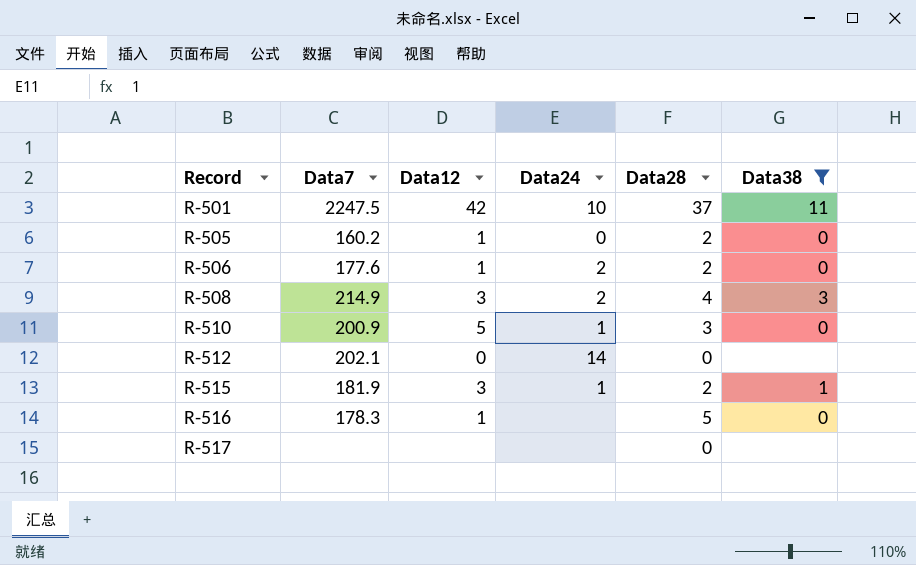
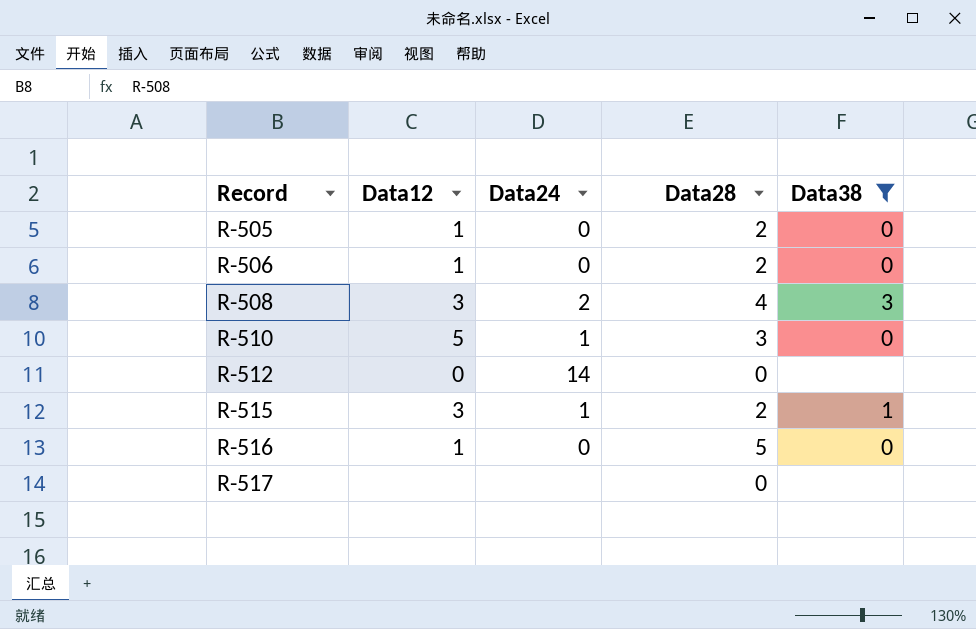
column Data7 | position: 2 -> none
row R-501: 2247.5 | 42 | 10 | 37 | 11 -> none
R-506 | Data24: 2 -> 0
R-516 | Data24: none -> 0

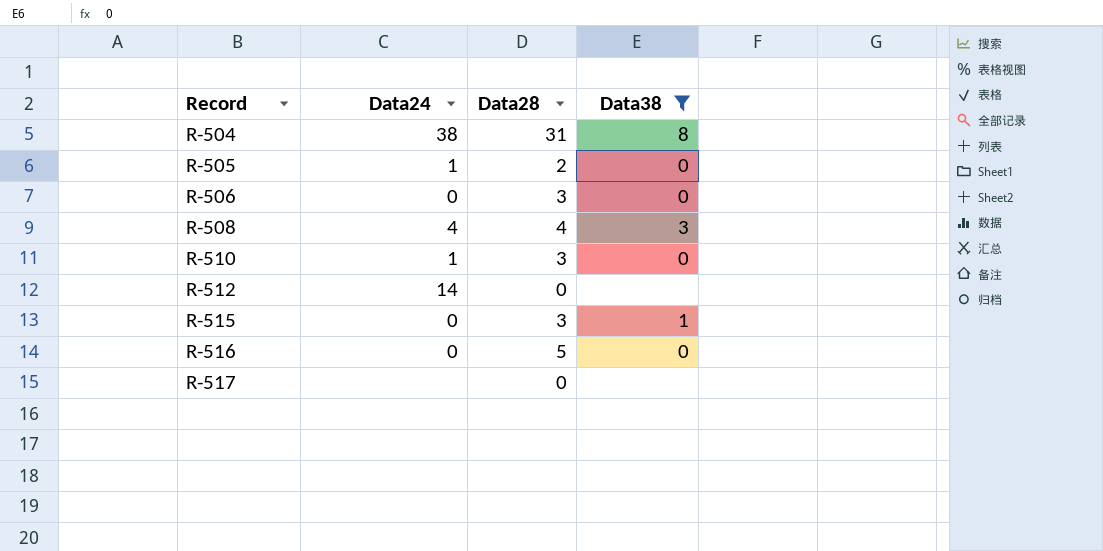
column Data12 | position: 2 -> none
row R-504: none -> 38 | 31 | 8
R-505 | Data24: 0 -> 1
R-506 | Data28: 2 -> 3
R-508 | Data24: 2 -> 4
R-515 | Data24: 1 -> 0
R-515 | Data28: 2 -> 3

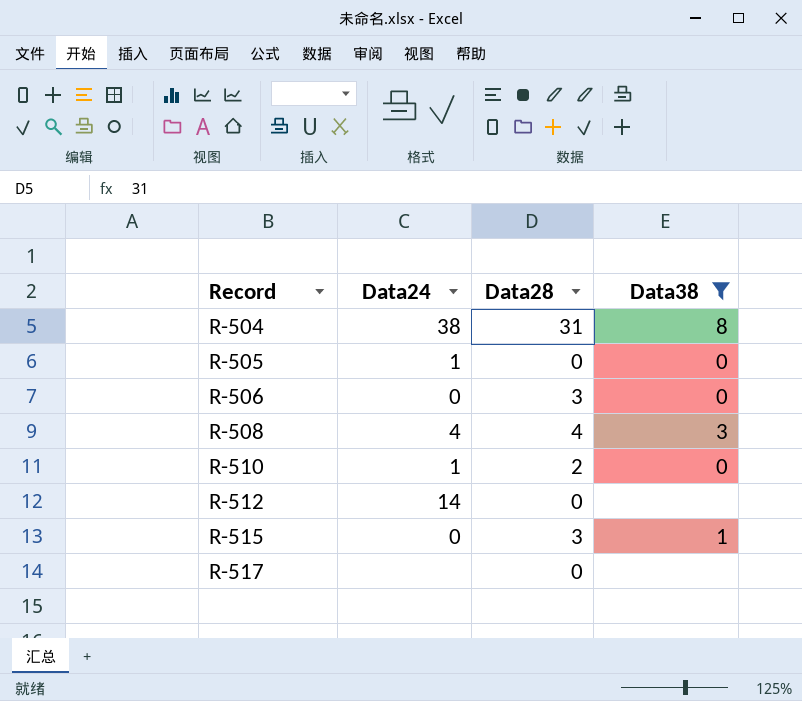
row R-516: 0 | 5 | 0 -> none
R-505 | Data28: 2 -> 0
R-510 | Data28: 3 -> 2

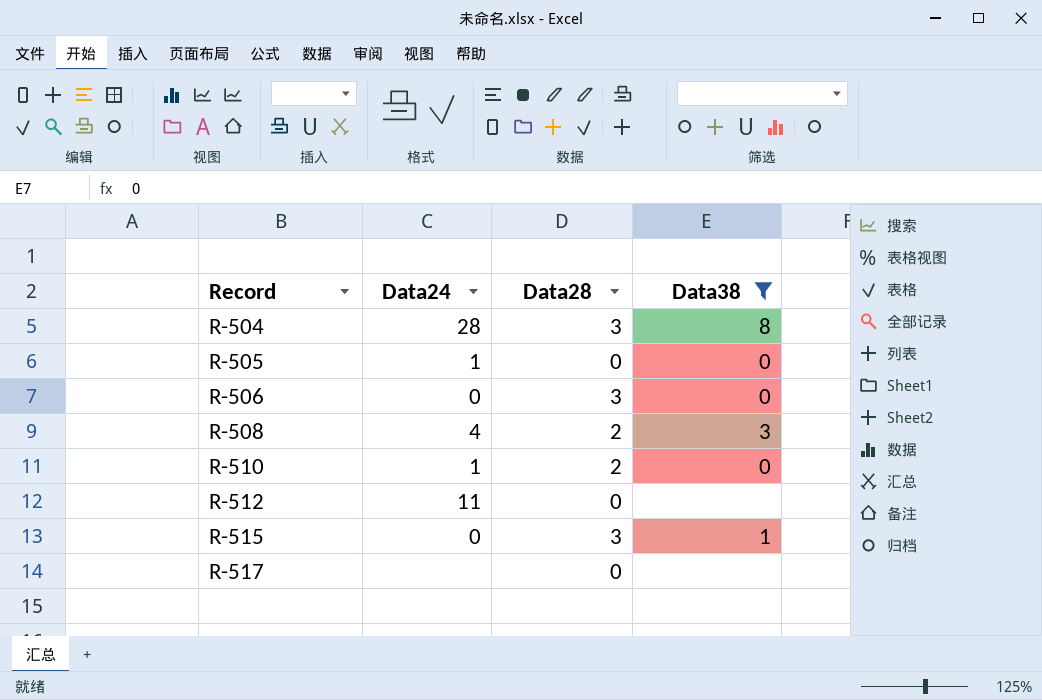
R-504 | Data24: 38 -> 28
R-504 | Data28: 31 -> 3
R-508 | Data28: 4 -> 2
R-512 | Data24: 14 -> 11

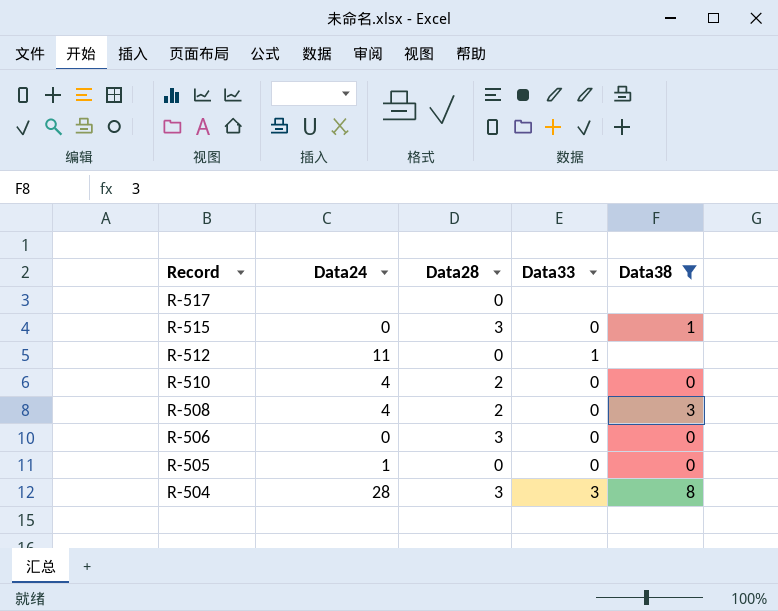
row order: Record ascending -> Record descending
column Data33 | position: none -> 4
R-510 | Data24: 1 -> 4

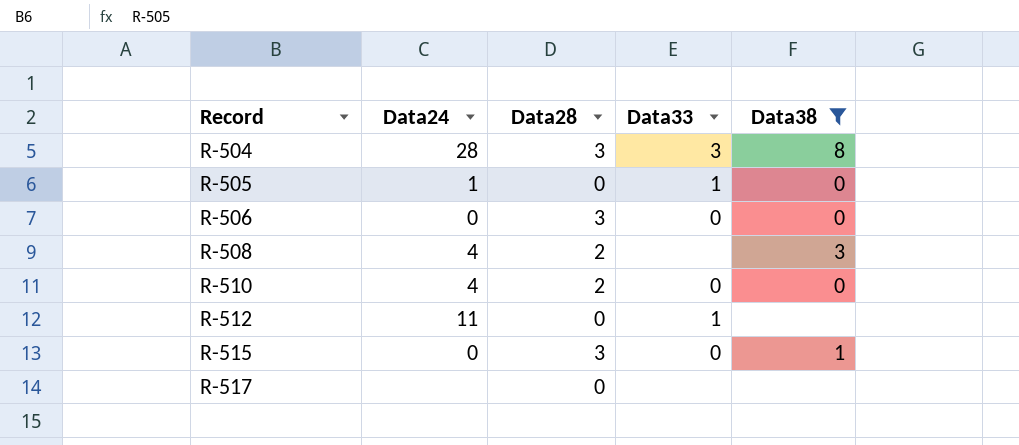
row order: Record descending -> Record ascending
R-505 | Data33: 0 -> 1
R-508 | Data33: 0 -> none

